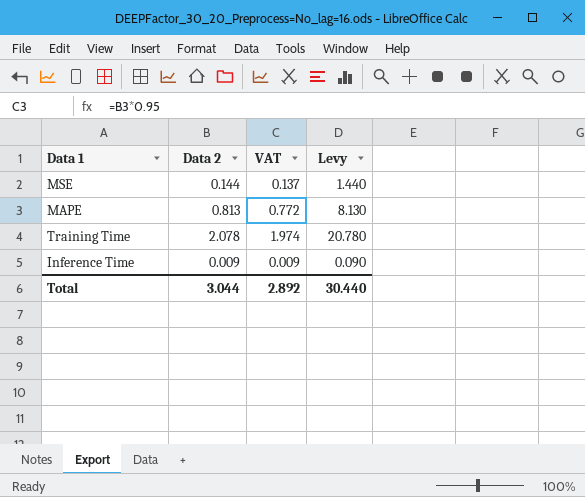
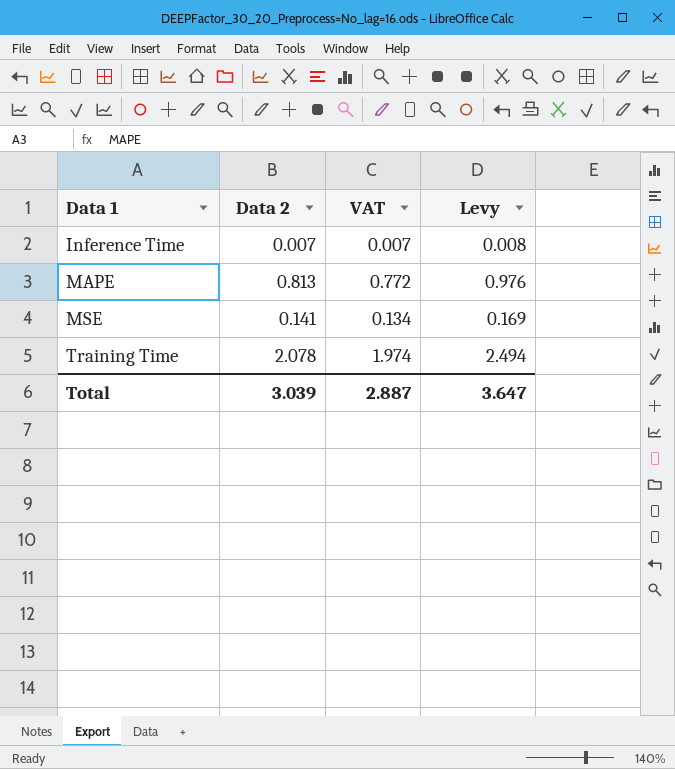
row order: none -> Data 1 ascending
column Levy | formula: [Data 2] * 10 -> [Data 2] * 1.2
Inference Time | Data 2: 0.009 -> 0.007
Inference Time | VAT: 0.009 -> 0.007
MSE | Data 2: 0.144 -> 0.141
MSE | VAT: 0.137 -> 0.134
Total | Data 2: 3.044 -> 3.039
Total | VAT: 2.892 -> 2.887
Total | Levy: 30.440 -> 3.647

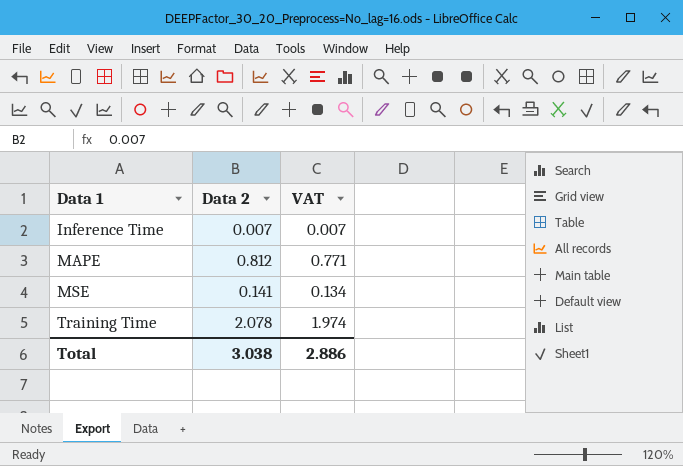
column Levy | formula: [Data 2] * 1.2 -> none
MAPE | Data 2: 0.813 -> 0.812
MAPE | VAT: 0.772 -> 0.771
Total | Data 2: 3.039 -> 3.038
Total | VAT: 2.887 -> 2.886

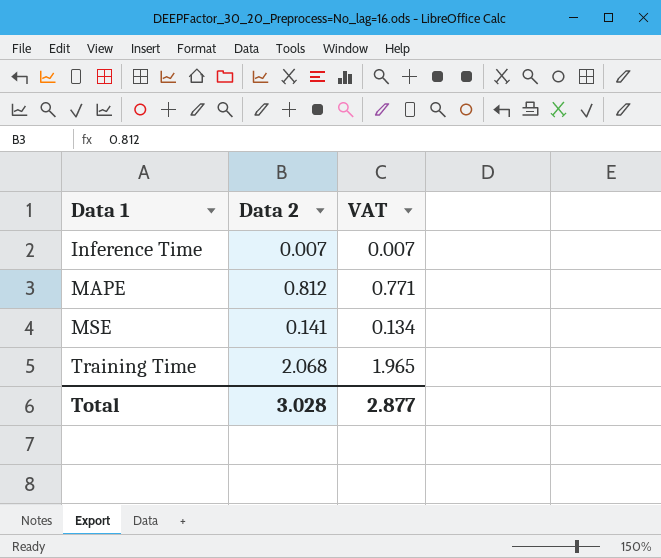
Training Time | Data 2: 2.078 -> 2.068
Training Time | VAT: 1.974 -> 1.965
Total | Data 2: 3.038 -> 3.028
Total | VAT: 2.886 -> 2.877

